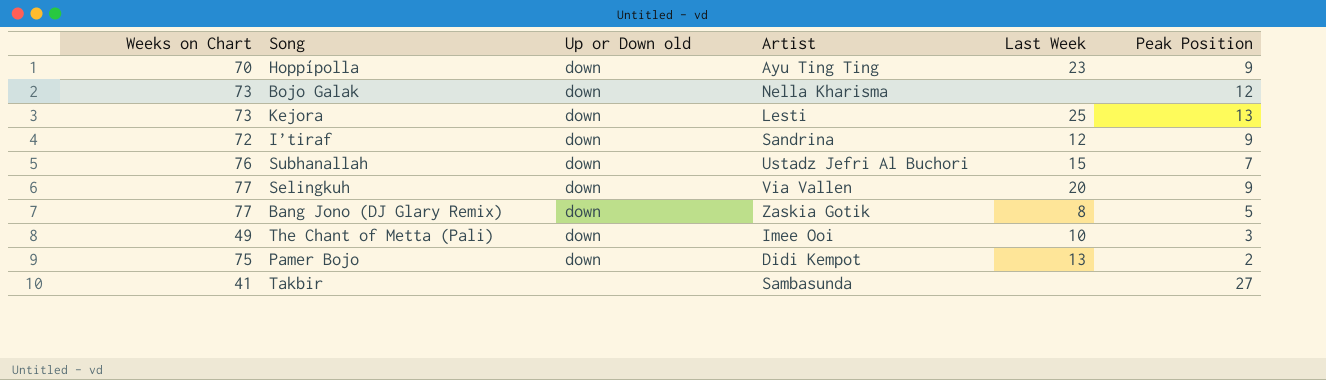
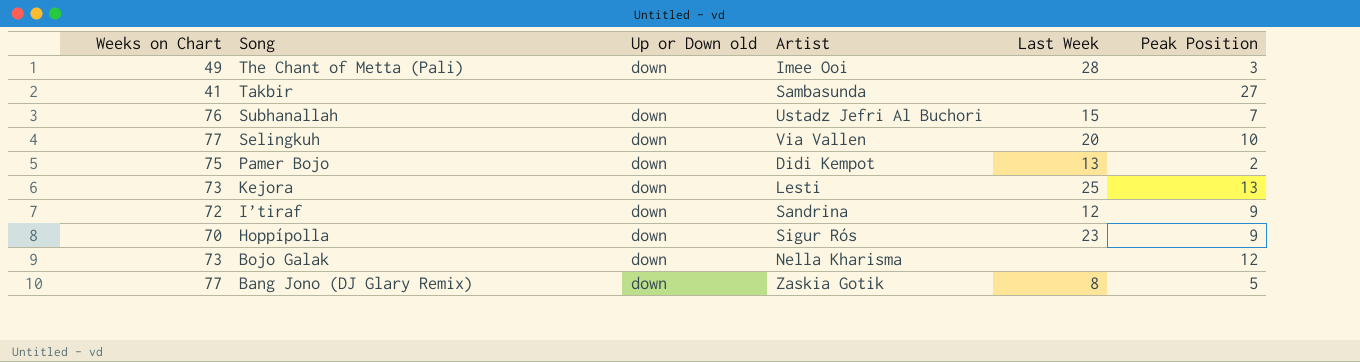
row order: none -> Song descending
The Chant of Metta (Pali) | Last Week: 10 -> 28
Selingkuh | Peak Position: 9 -> 10
Hoppípolla | Artist: Ayu Ting Ting -> Sigur Rós

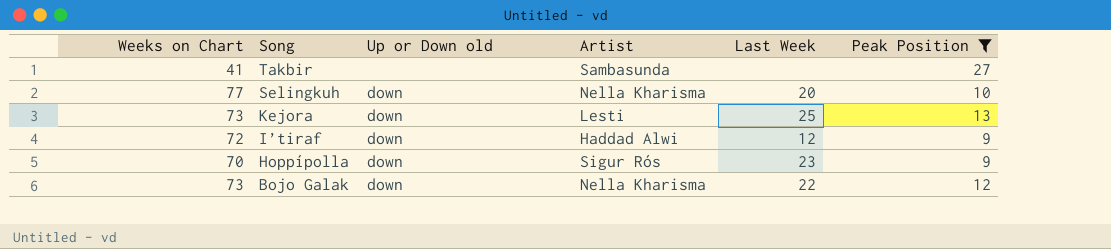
filter: none -> Peak Position >= 9
Selingkuh | Artist: Via Vallen -> Nella Kharisma
I’tiraf | Artist: Sandrina -> Haddad Alwi
Bojo Galak | Last Week: none -> 22

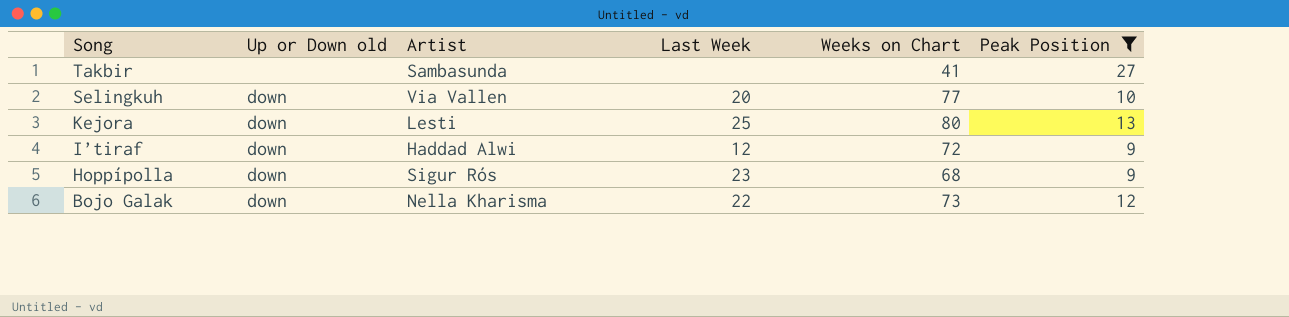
column Weeks on Chart | position: 1 -> 5
Selingkuh | Artist: Nella Kharisma -> Via Vallen
Kejora | Weeks on Chart: 73 -> 80
Hoppípolla | Weeks on Chart: 70 -> 68

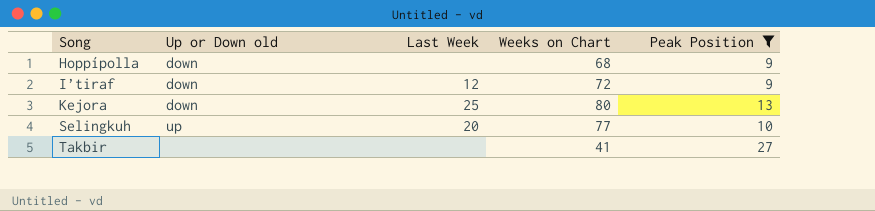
row order: Song descending -> Song ascending
column Artist | position: 3 -> none
row Bojo Galak: down | Nella Kharisma | 22 | 73 | 12 -> none
Hoppípolla | Last Week: 23 -> none
Selingkuh | Up or Down old: down -> up

